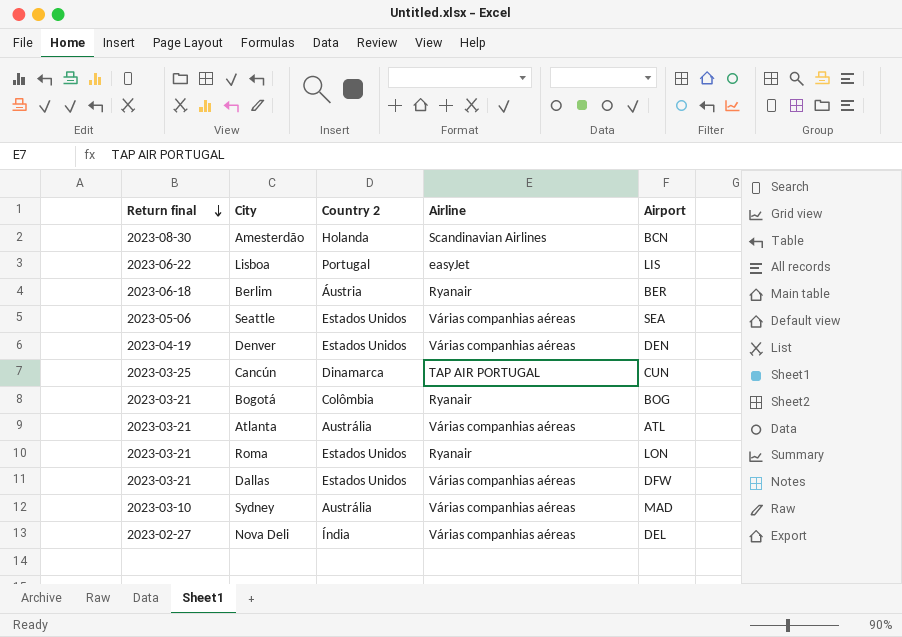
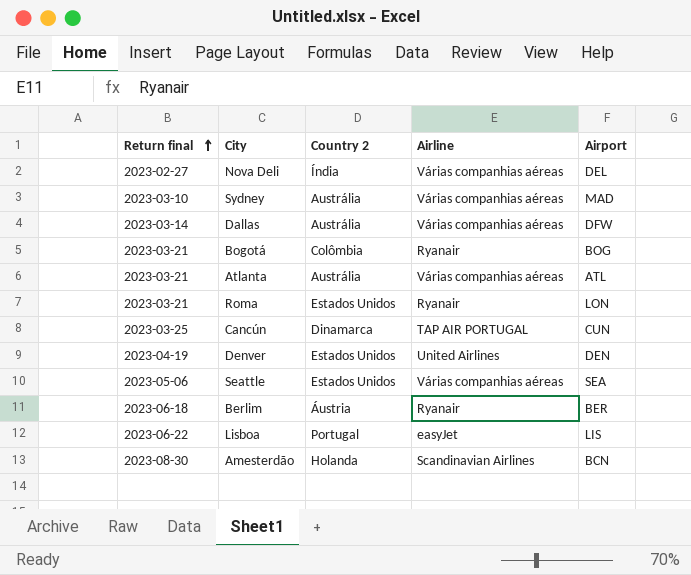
row order: Return final descending -> Return final ascending
Dallas | Return final: 2023-03-21 -> 2023-03-14
Dallas | Country 2: Estados Unidos -> Austrália
Denver | Airline: Várias companhias aéreas -> United Airlines

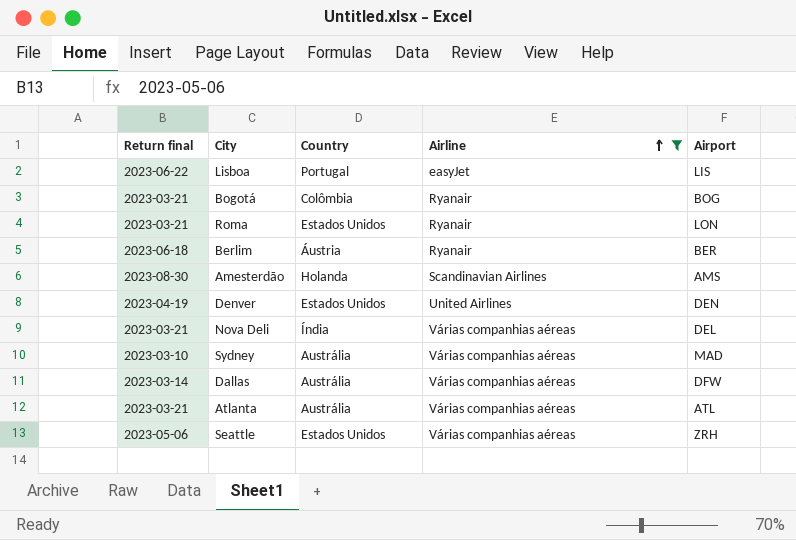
filter: none -> Airline != TAP AIR PORTUGAL
row order: Return final ascending -> Airline ascending
column name: Country 2 -> Country
Amesterdão | Airport: BCN -> AMS
Nova Deli | Return final: 2023-02-27 -> 2023-03-21
Seattle | Airport: SEA -> ZRH

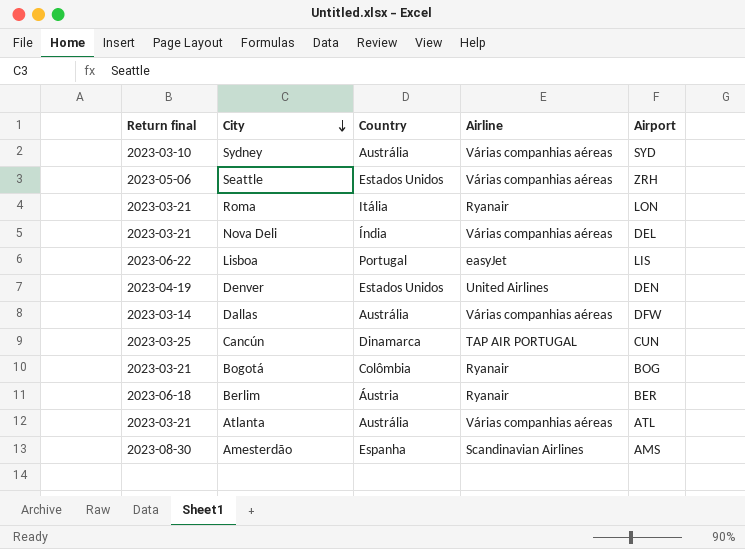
filter: Airline != TAP AIR PORTUGAL -> none
row order: Airline ascending -> City descending
Sydney | Airport: MAD -> SYD
Roma | Country: Estados Unidos -> Itália
Amesterdão | Country: Holanda -> Espanha

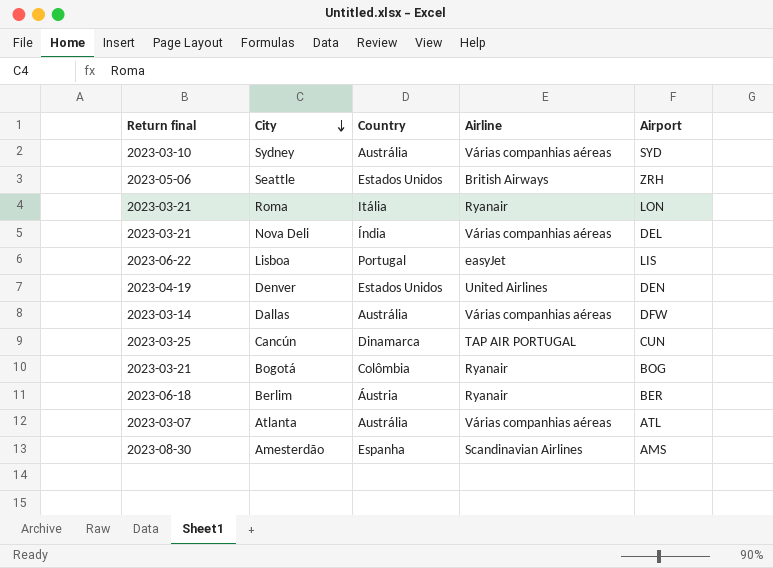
Seattle | Airline: Várias companhias aéreas -> British Airways
Atlanta | Return final: 2023-03-21 -> 2023-03-07

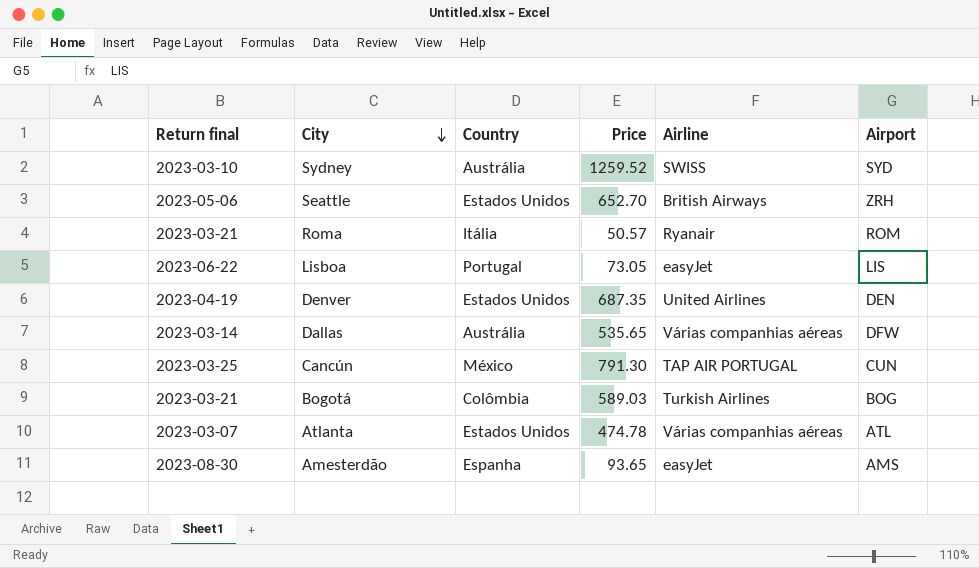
column Price | position: none -> 4
row Nova Deli: 2023-03-21 | Índia | Várias companhias aéreas | DEL -> none
row Berlim: 2023-06-18 | Áustria | Ryanair | BER -> none
Sydney | Airline: Várias companhias aéreas -> SWISS
Roma | Airport: LON -> ROM
Cancún | Country: Dinamarca -> México
Bogotá | Airline: Ryanair -> Turkish Airlines
Atlanta | Country: Austrália -> Estados Unidos
Amesterdão | Airline: Scandinavian Airlines -> easyJet

